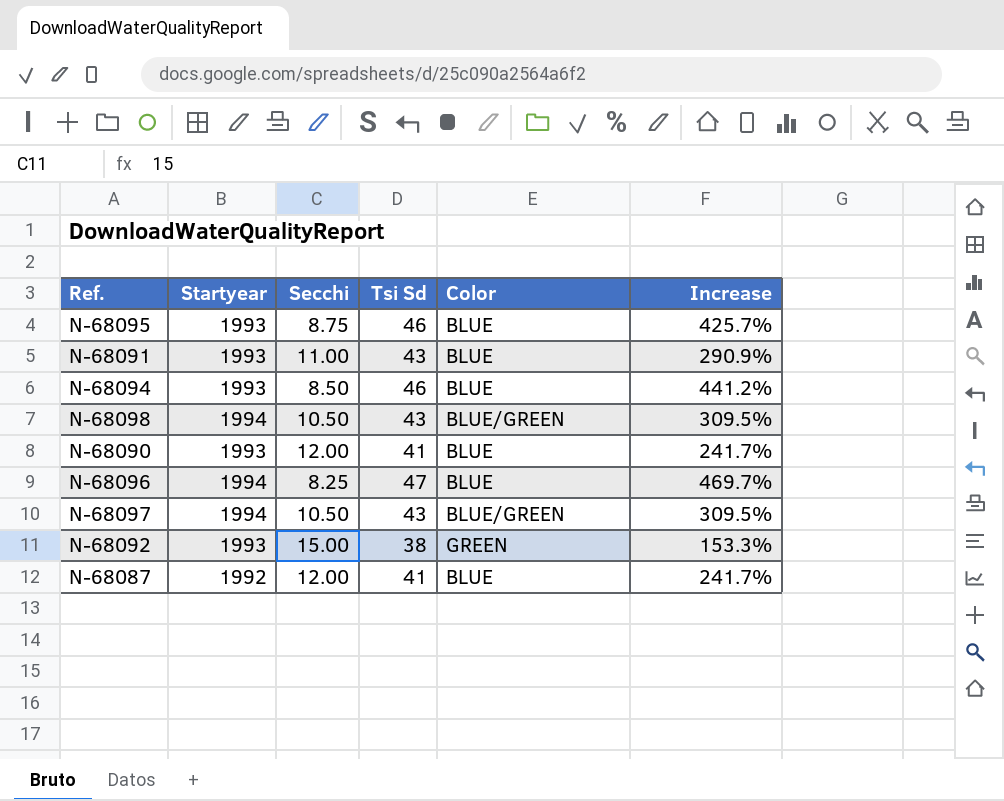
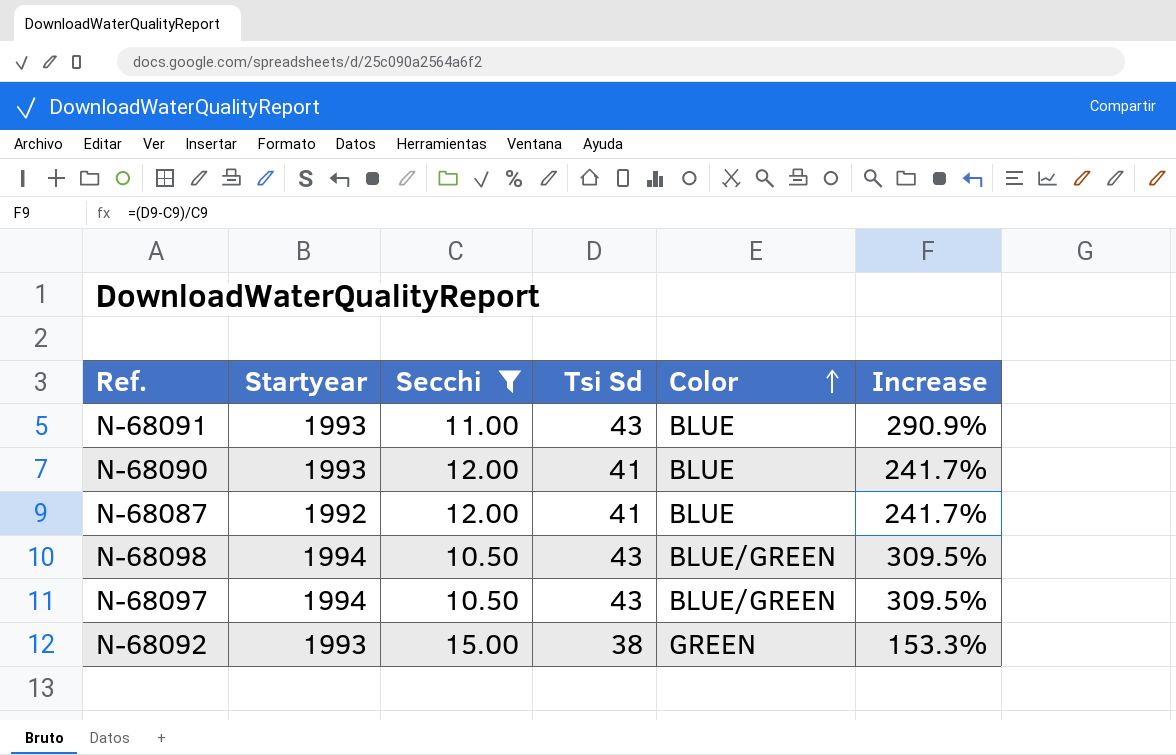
filter: none -> Secchi >= 10.50
row order: none -> Color ascending

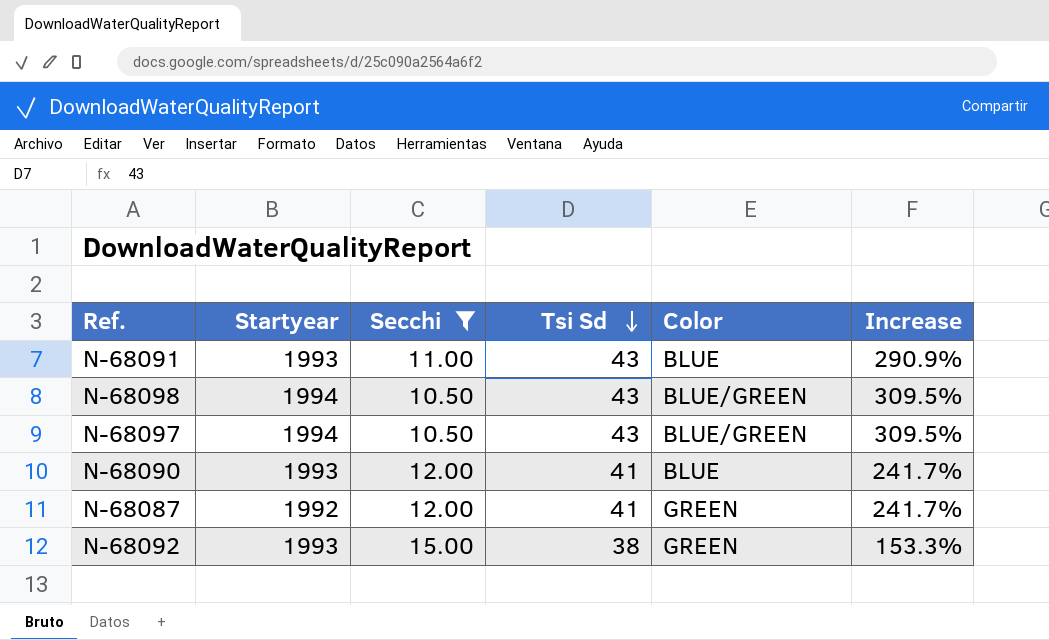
row order: Color ascending -> Tsi Sd descending
N-68087 | Color: BLUE -> GREEN

